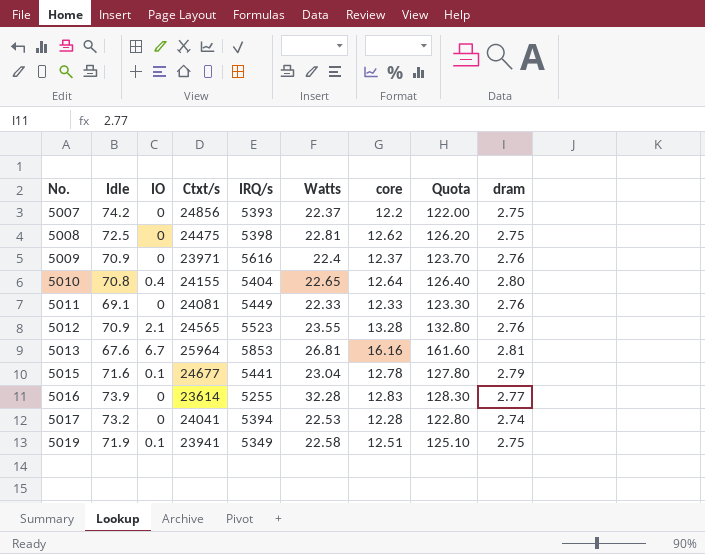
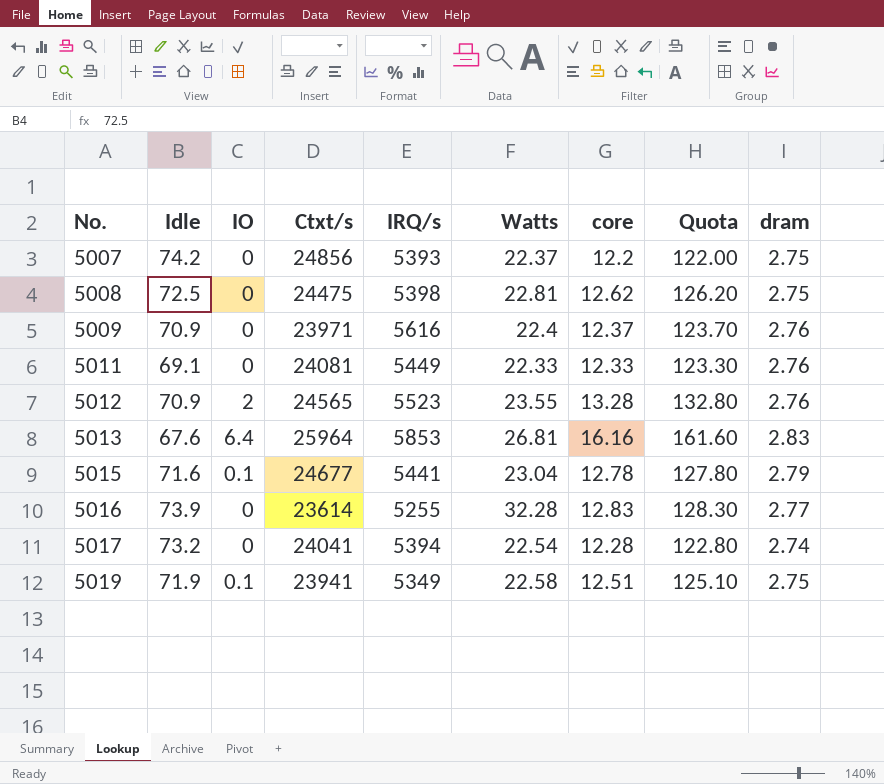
row 5010: 70.8 | 0.4 | 24155 | 5404 | 22.65 | 12.64 | 126.40 | 2.80 -> none
5012 | IO: 2.1 -> 2
5013 | IO: 6.7 -> 6.4
5013 | dram: 2.81 -> 2.83
5017 | Watts: 22.53 -> 22.54

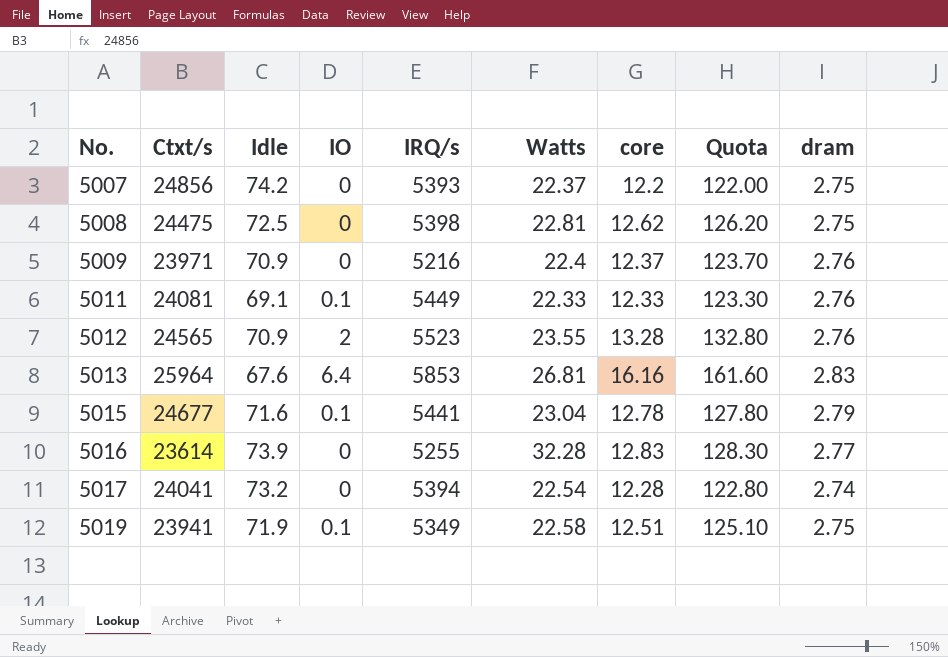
column Ctxt/s | position: 4 -> 2
5009 | IRQ/s: 5616 -> 5216
5011 | IO: 0 -> 0.1

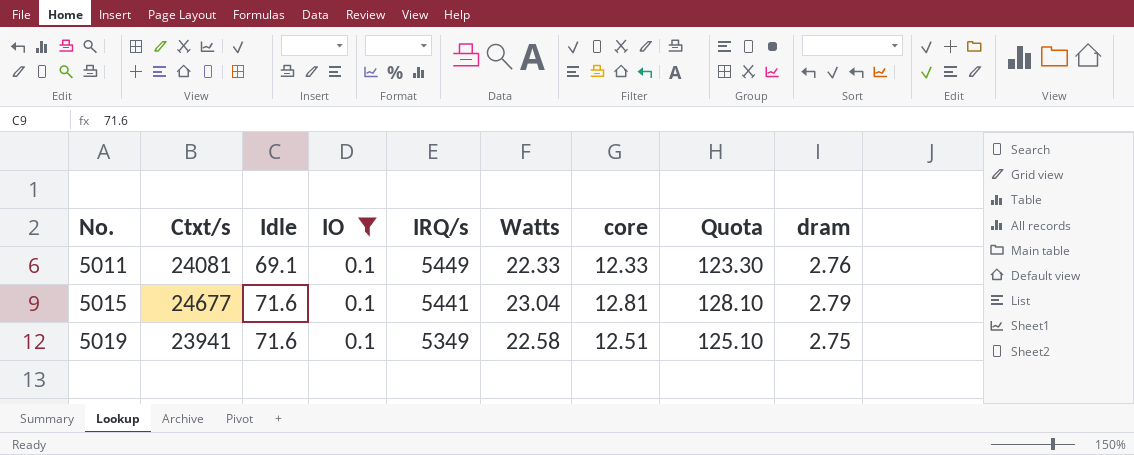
filter: none -> IO = 0.1
5015 | core: 12.78 -> 12.81
5015 | Quota: 127.80 -> 128.10
5019 | Idle: 71.9 -> 71.6

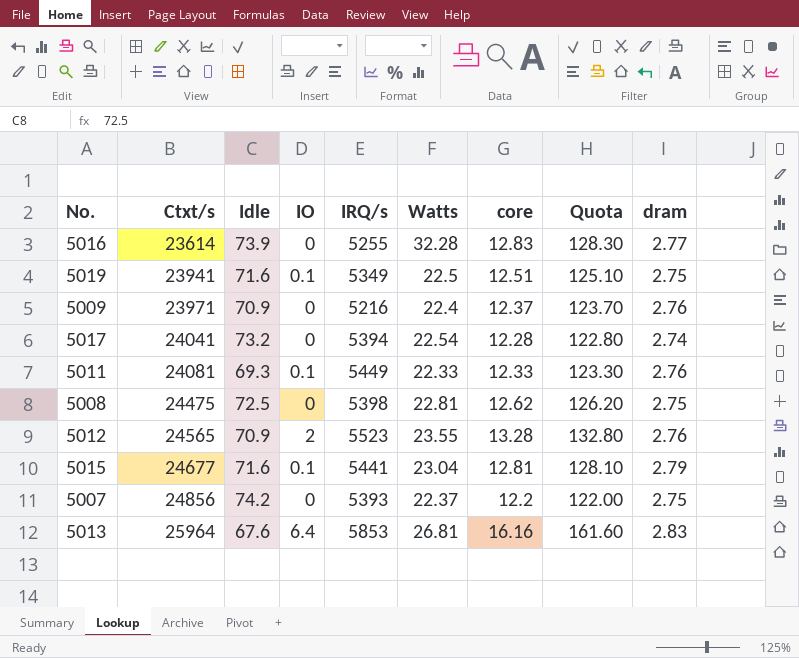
filter: IO = 0.1 -> none
row order: No. ascending -> Ctxt/s ascending
5019 | Watts: 22.58 -> 22.5
5011 | Idle: 69.1 -> 69.3

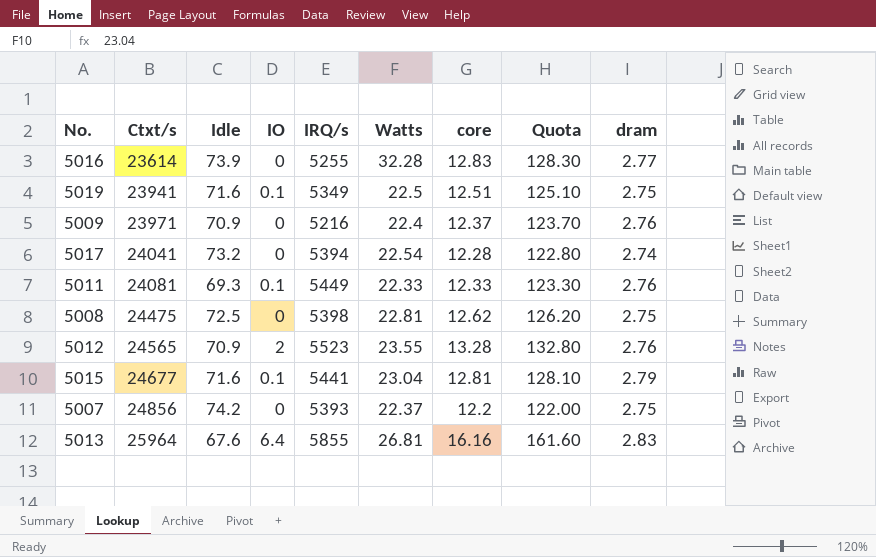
5013 | IRQ/s: 5853 -> 5855

